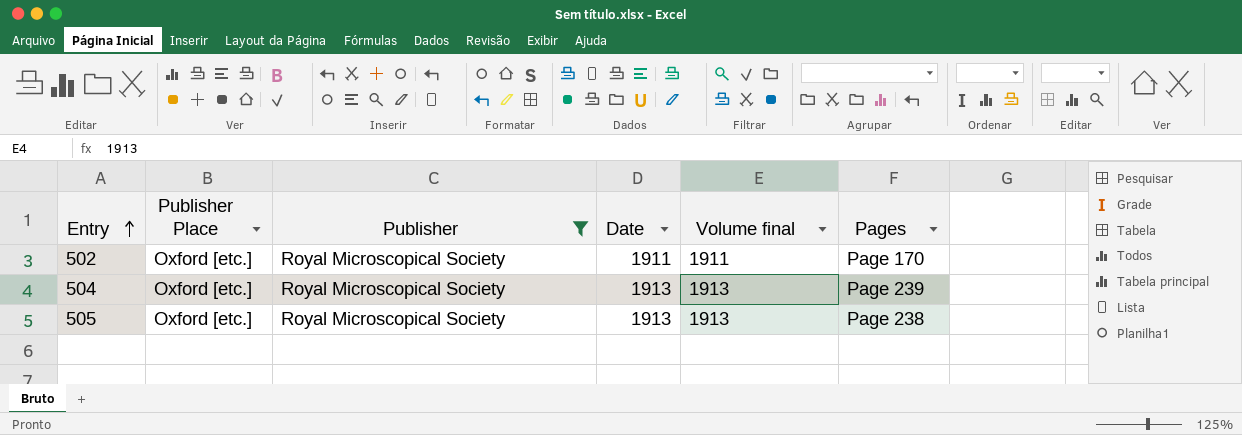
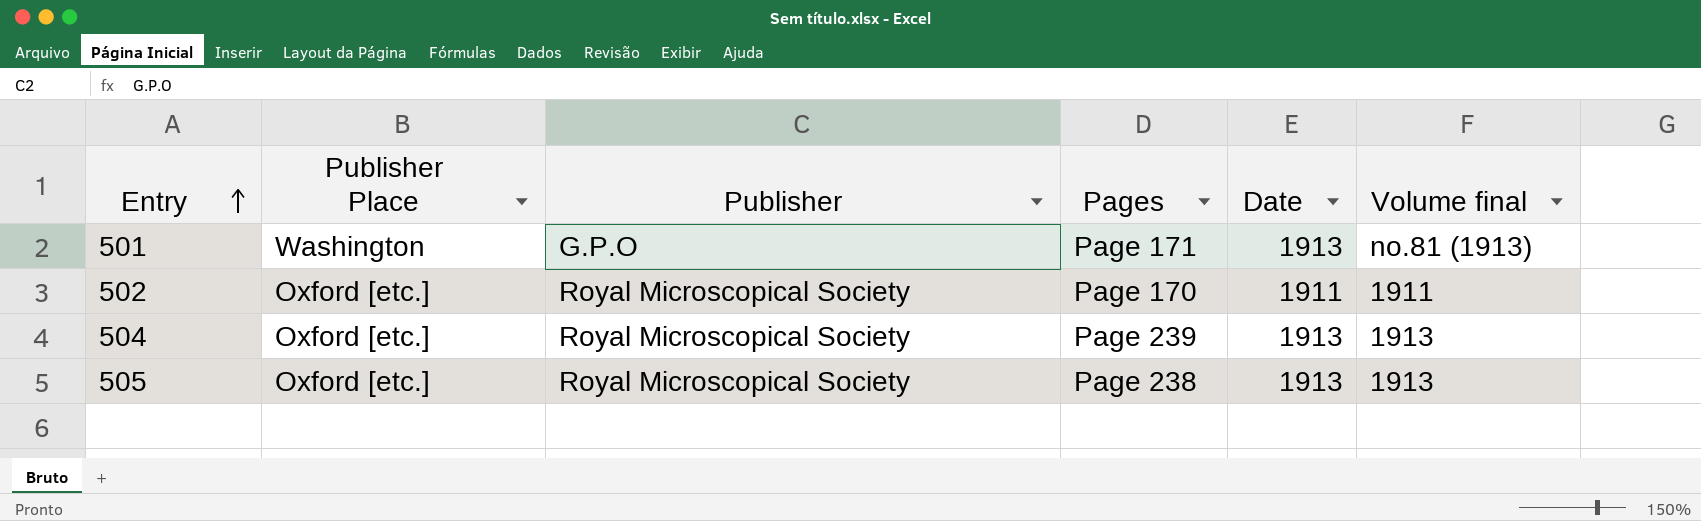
filter: Publisher = Royal Microscopical Society -> none
column Pages | position: 6 -> 4

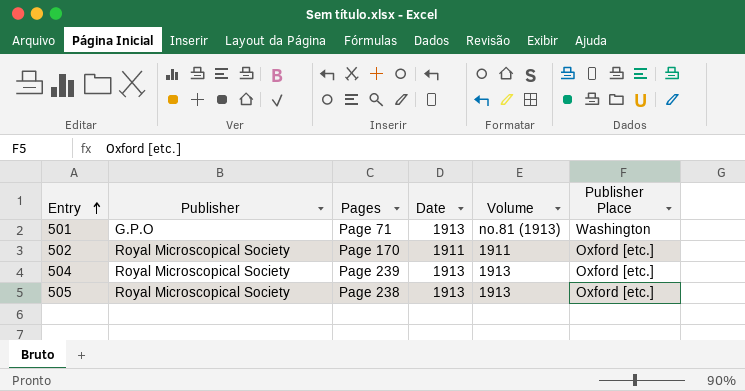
column name: Volume final -> Volume
column Publisher Place | position: 2 -> 6
501 | Pages: Page 171 -> Page 71

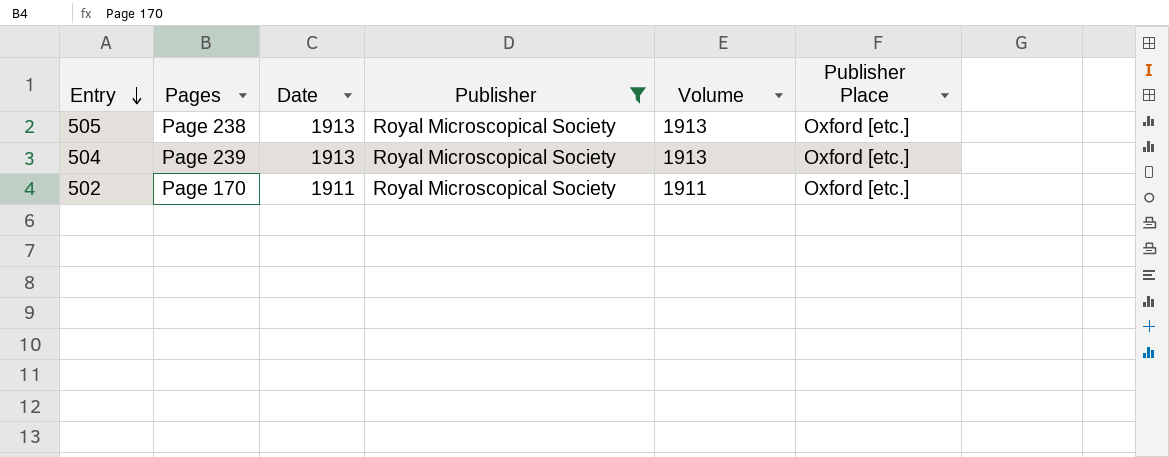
filter: none -> Publisher = Royal Microscopical Society
row order: Entry ascending -> Entry descending
column Publisher | position: 2 -> 4

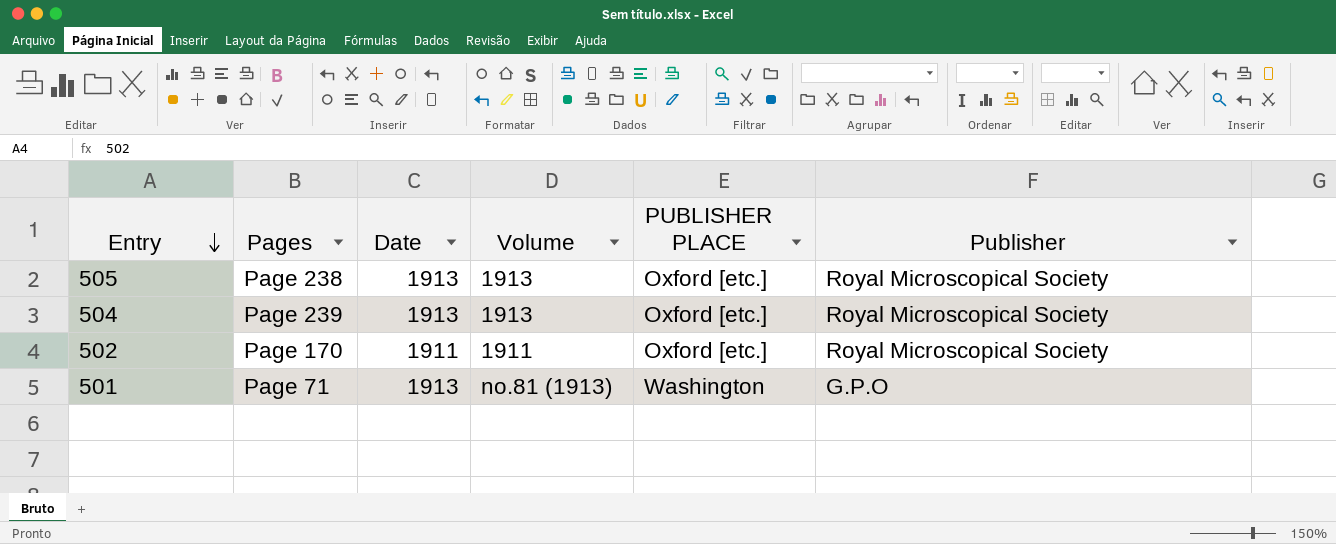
filter: Publisher = Royal Microscopical Society -> none
column name: Publisher Place -> PUBLISHER PLACE
column Publisher | position: 4 -> 6

